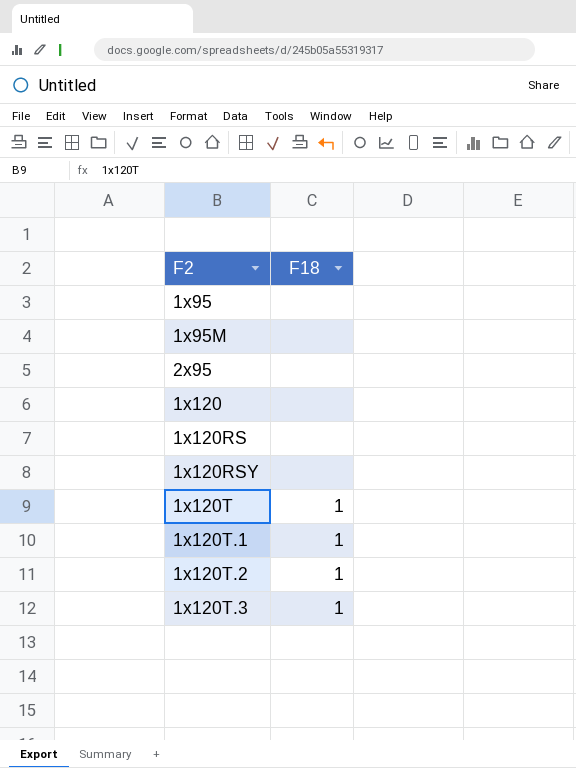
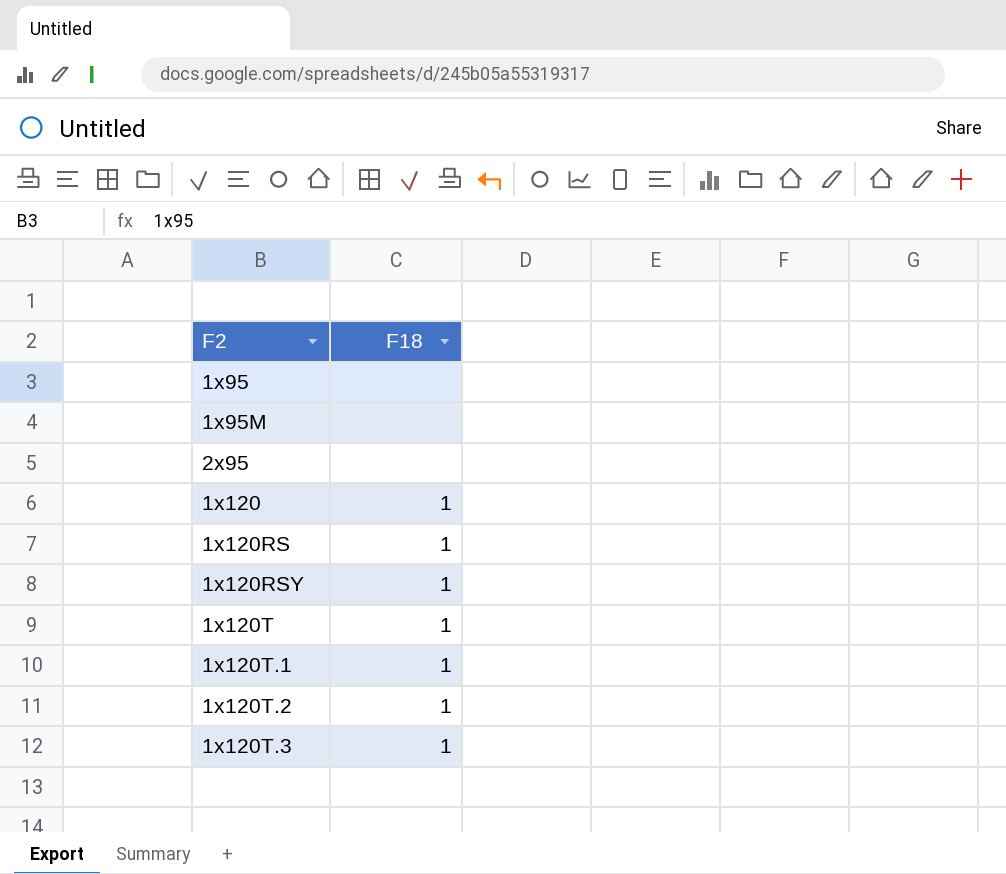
1x120 | F18: none -> 1
1x120RS | F18: none -> 1
1x120RSY | F18: none -> 1

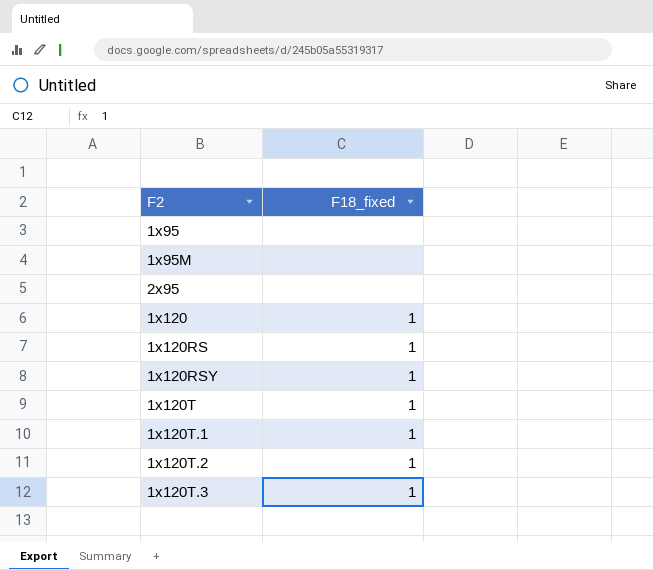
column name: F18 -> F18_fixed

